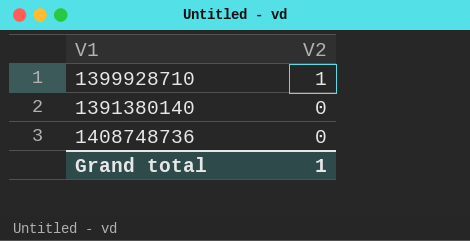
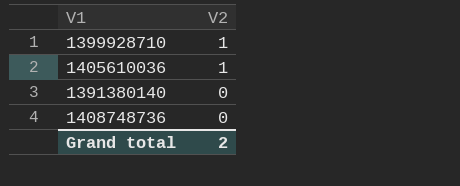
row 1405610036: none -> 1
Grand total | V2: 1 -> 2

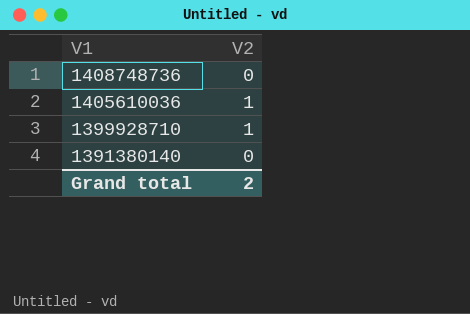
row order: V2 descending -> V1 descending

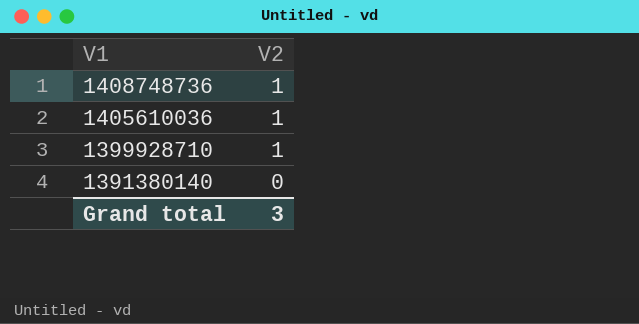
1408748736 | V2: 0 -> 1
Grand total | V2: 2 -> 3

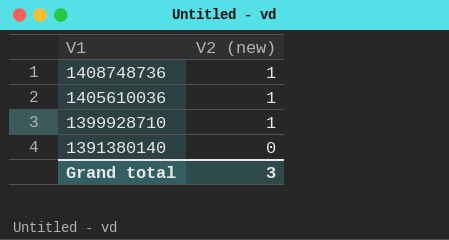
column name: V2 -> V2 (new)

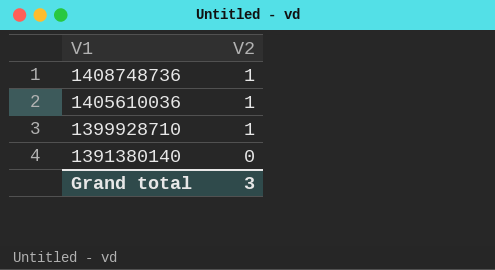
column name: V2 (new) -> V2

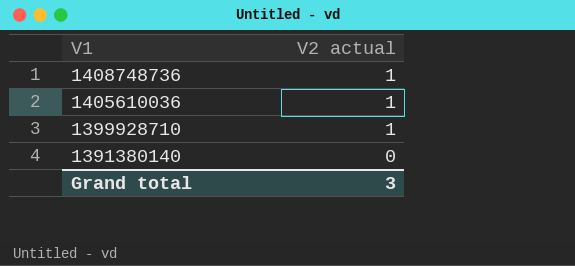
column name: V2 -> V2 actual

